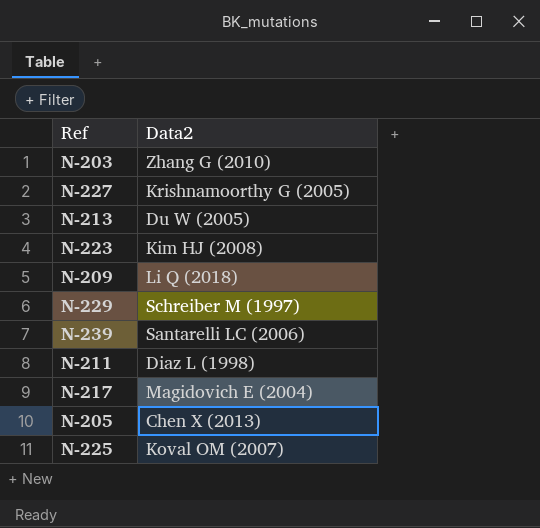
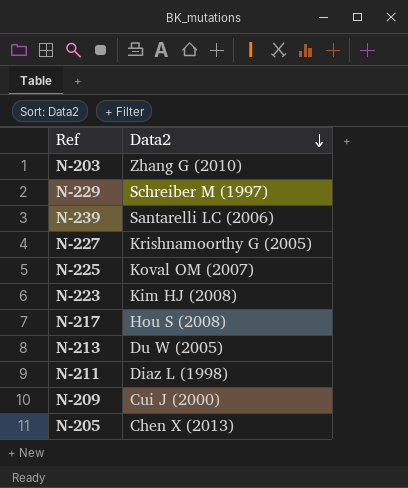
row order: none -> Data2 descending
N-217 | Data2: Magidovich E (2004) -> Hou S (2008)
N-209 | Data2: Li Q (2018) -> Cui J (2000)

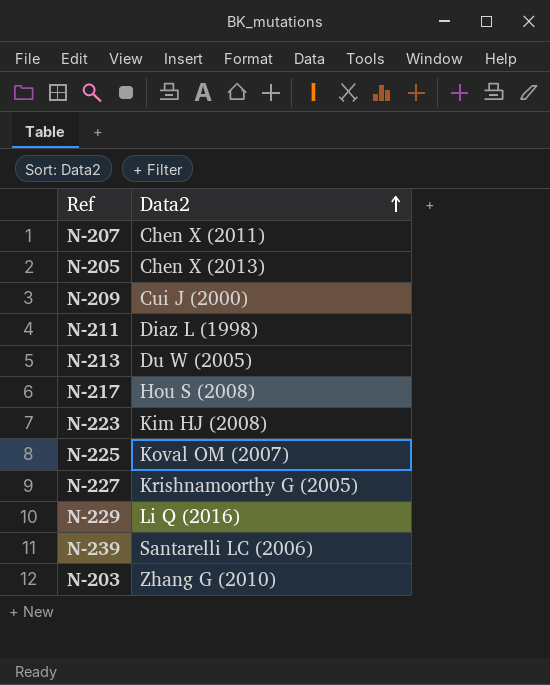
row order: Data2 descending -> Data2 ascending
row N-207: none -> Chen X (2011)
N-229 | Data2: Schreiber M (1997) -> Li Q (2016)

